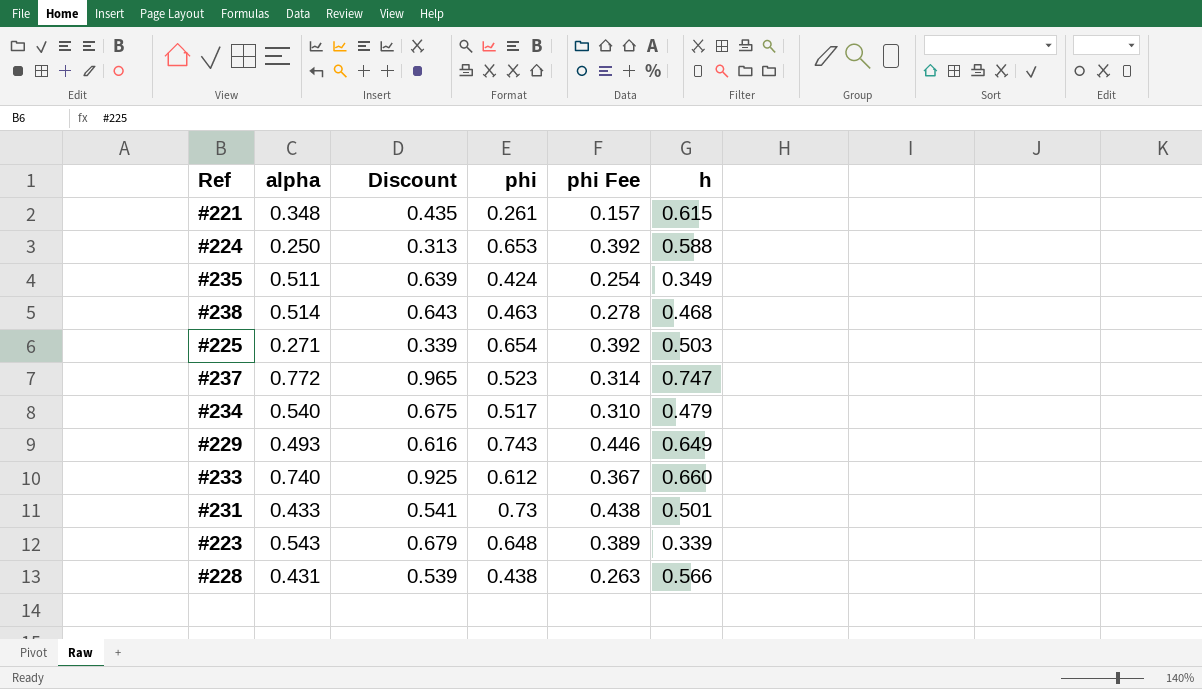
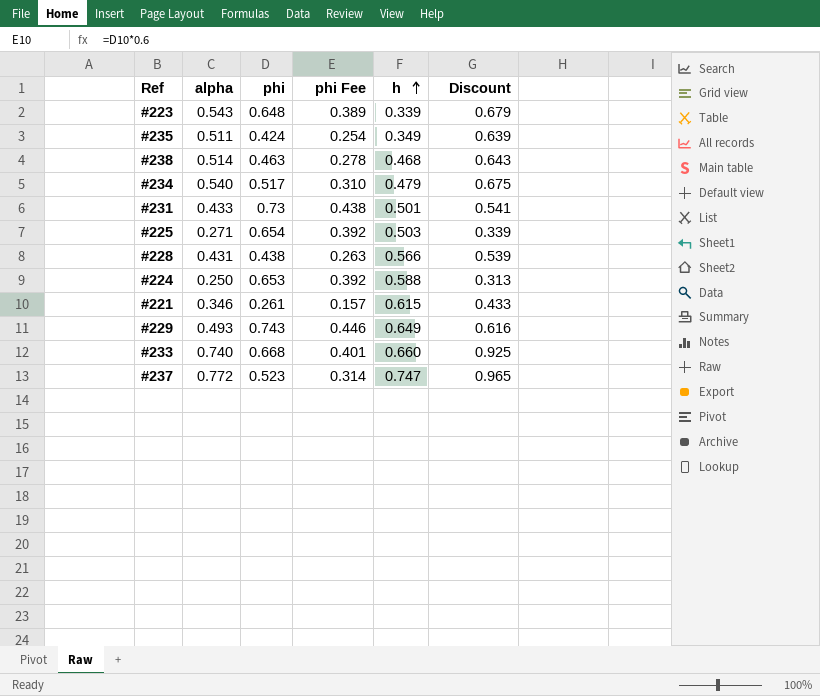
row order: none -> h ascending
column Discount | position: 3 -> 6
#221 | alpha: 0.348 -> 0.346
#221 | Discount: 0.435 -> 0.433
#233 | phi: 0.612 -> 0.668
#233 | phi Fee: 0.367 -> 0.401

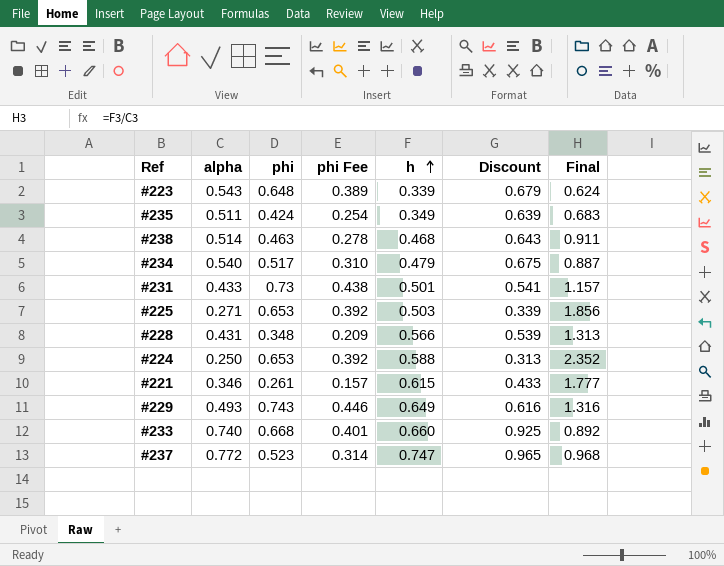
column Final | formula: none -> [h] / [alpha]
#225 | phi: 0.654 -> 0.653
#228 | phi: 0.438 -> 0.348
#228 | phi Fee: 0.263 -> 0.209

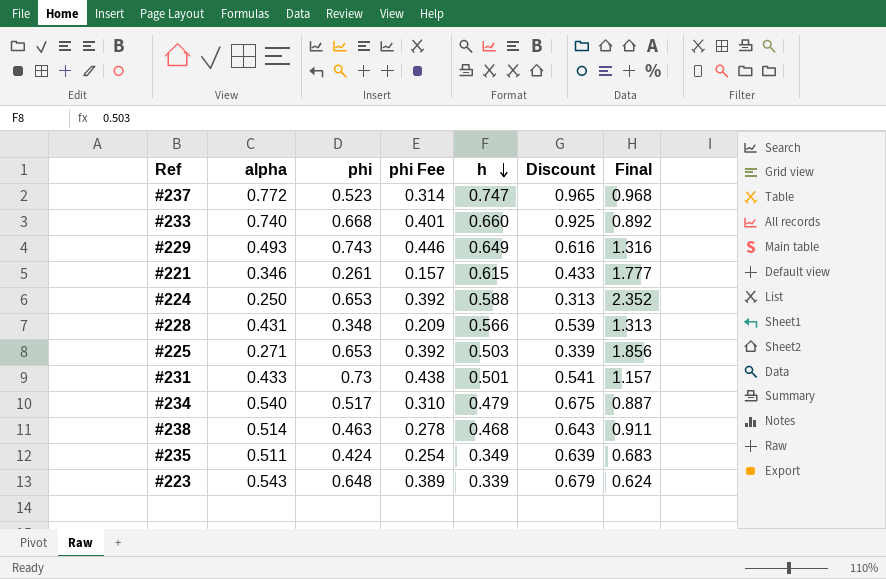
row order: h ascending -> h descending

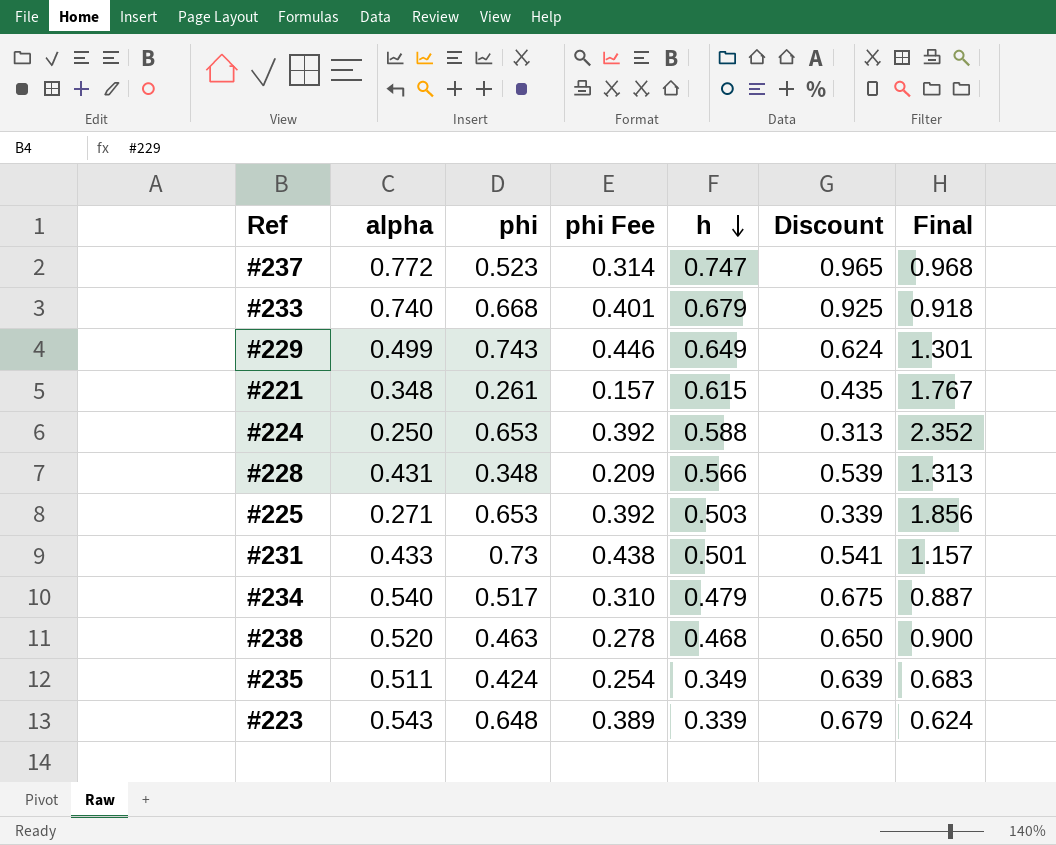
#233 | h: 0.660 -> 0.679
#233 | Final: 0.892 -> 0.918
#229 | alpha: 0.493 -> 0.499
#229 | Discount: 0.616 -> 0.624
#229 | Final: 1.316 -> 1.301
#221 | alpha: 0.346 -> 0.348
#221 | Discount: 0.433 -> 0.435
#221 | Final: 1.777 -> 1.767
#238 | alpha: 0.514 -> 0.520
#238 | Discount: 0.643 -> 0.650
#238 | Final: 0.911 -> 0.900

